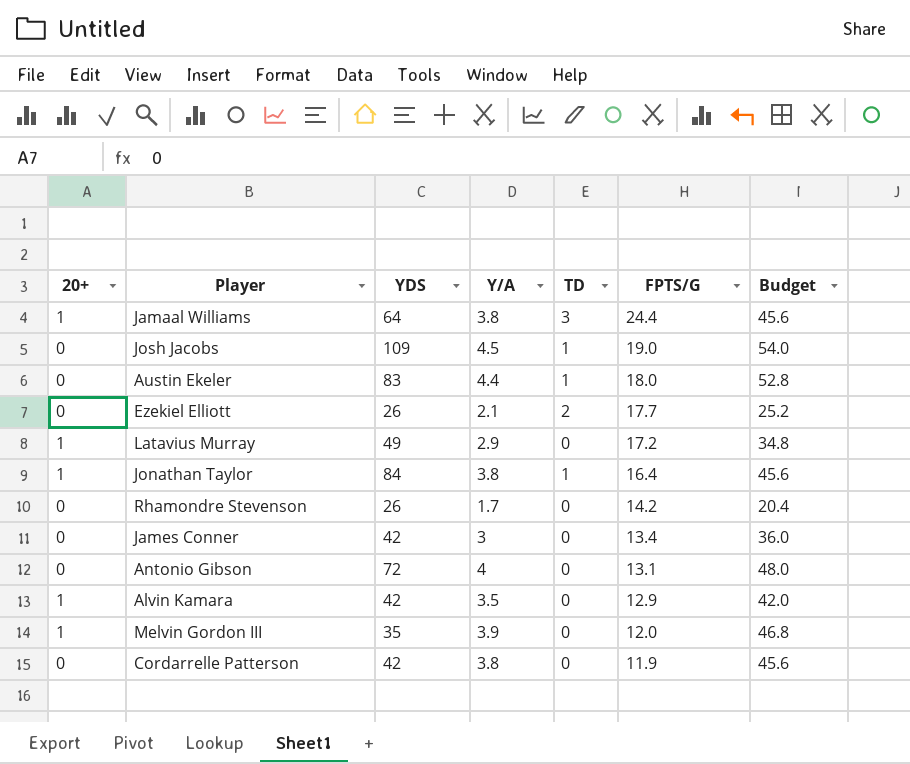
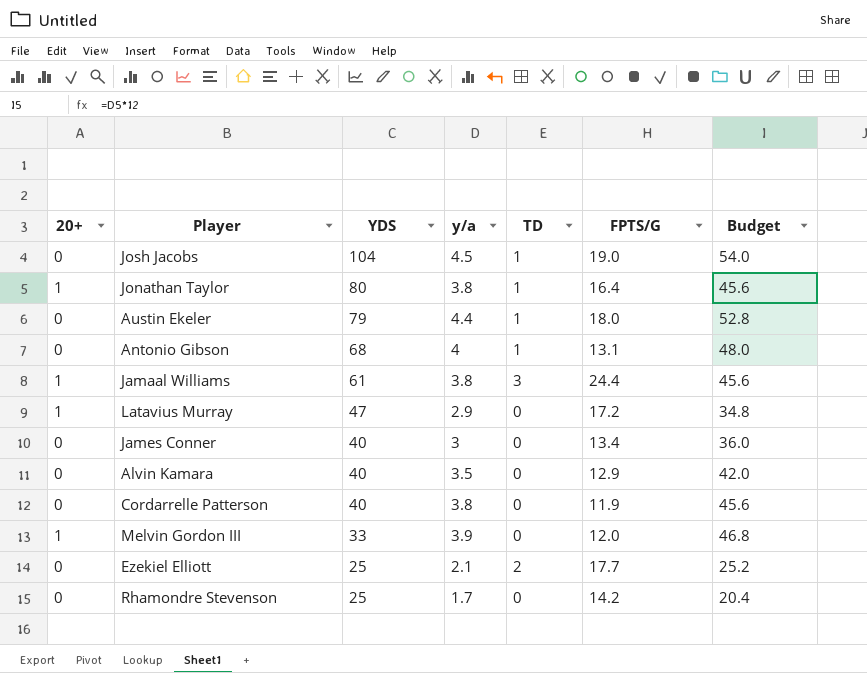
row order: FPTS/G descending -> YDS descending
column name: Y/A -> y/a
Josh Jacobs | YDS: 109 -> 104
Jonathan Taylor | YDS: 84 -> 80
Austin Ekeler | YDS: 83 -> 79
Antonio Gibson | YDS: 72 -> 68
Antonio Gibson | TD: 0 -> 1
Jamaal Williams | YDS: 64 -> 61
Latavius Murray | YDS: 49 -> 47
James Conner | YDS: 42 -> 40
Alvin Kamara | 20+: 1 -> 0
Alvin Kamara | YDS: 42 -> 40
Cordarrelle Patterson | YDS: 42 -> 40
Melvin Gordon III | YDS: 35 -> 33
Ezekiel Elliott | YDS: 26 -> 25
Rhamondre Stevenson | YDS: 26 -> 25

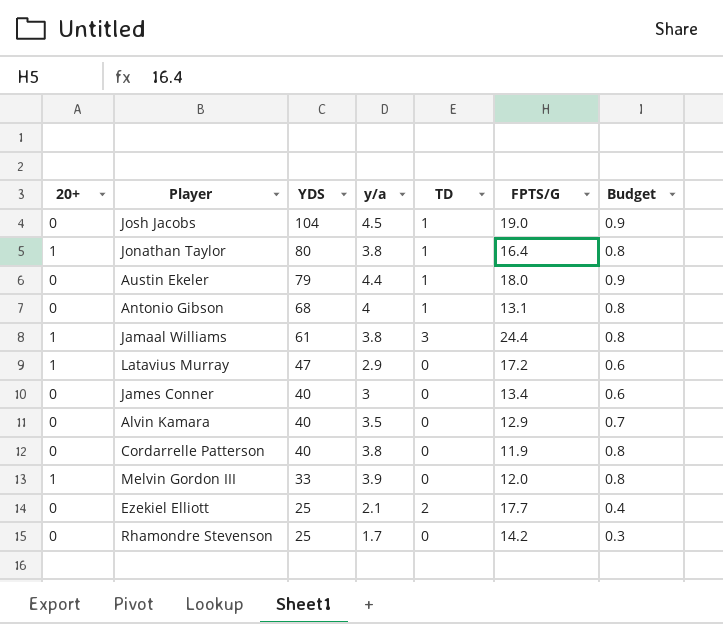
column Budget | formula: [y/a] * 12 -> [y/a] * 0.2

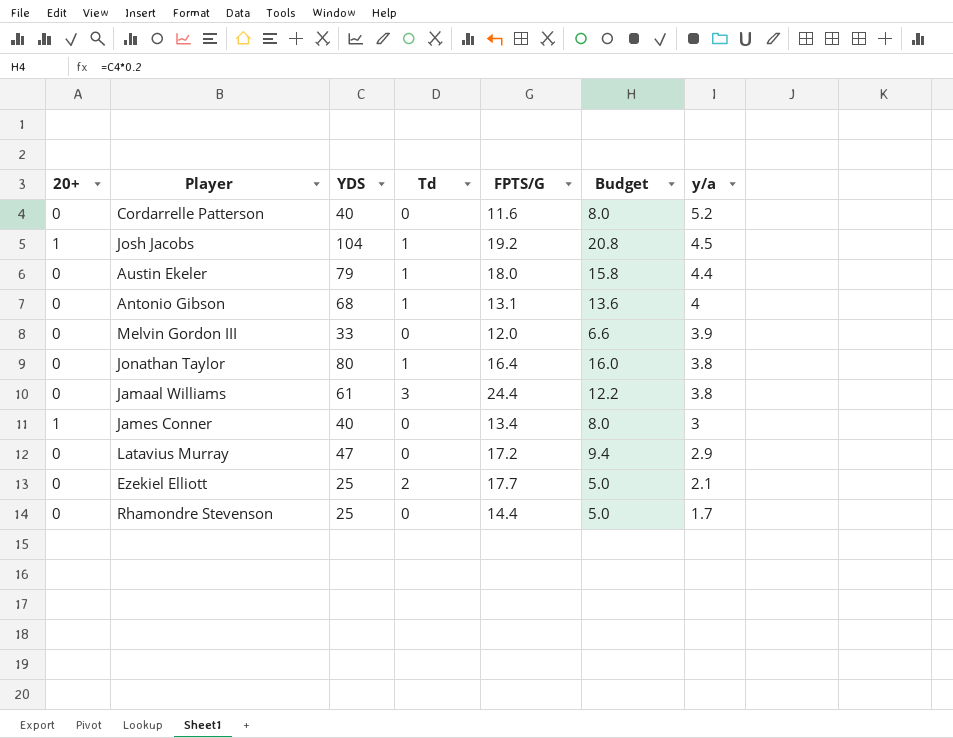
row order: YDS descending -> y/a descending
column name: TD -> Td
column Budget | formula: [y/a] * 0.2 -> [YDS] * 0.2
column y/a | position: 4 -> 7
row Alvin Kamara: 0 | 40 | 3.5 | 0 | 12.9 | 0.7 -> none
Cordarrelle Patterson | FPTS/G: 11.9 -> 11.6
Cordarrelle Patterson | y/a: 3.8 -> 5.2
Josh Jacobs | 20+: 0 -> 1
Josh Jacobs | FPTS/G: 19.0 -> 19.2
Melvin Gordon III | 20+: 1 -> 0
Jonathan Taylor | 20+: 1 -> 0
Jamaal Williams | 20+: 1 -> 0
James Conner | 20+: 0 -> 1
Latavius Murray | 20+: 1 -> 0
Rhamondre Stevenson | FPTS/G: 14.2 -> 14.4

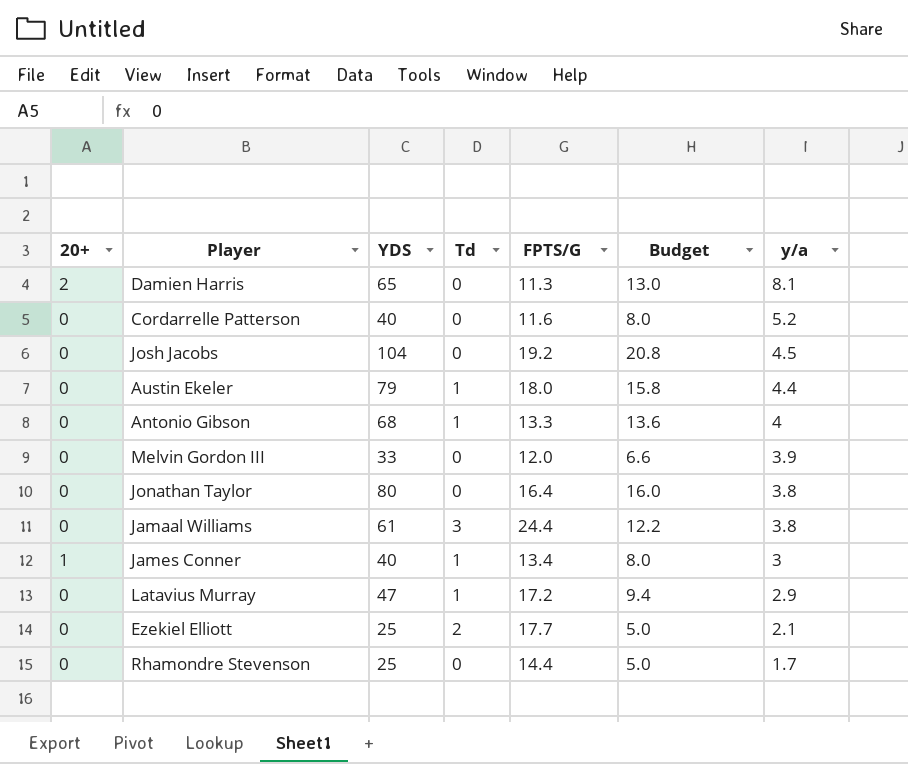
row Damien Harris: none -> 2 | 65 | 0 | 11.3 | 13.0 | 8.1
Josh Jacobs | 20+: 1 -> 0
Josh Jacobs | Td: 1 -> 0
Antonio Gibson | FPTS/G: 13.1 -> 13.3
Jonathan Taylor | Td: 1 -> 0
James Conner | Td: 0 -> 1
Latavius Murray | Td: 0 -> 1

